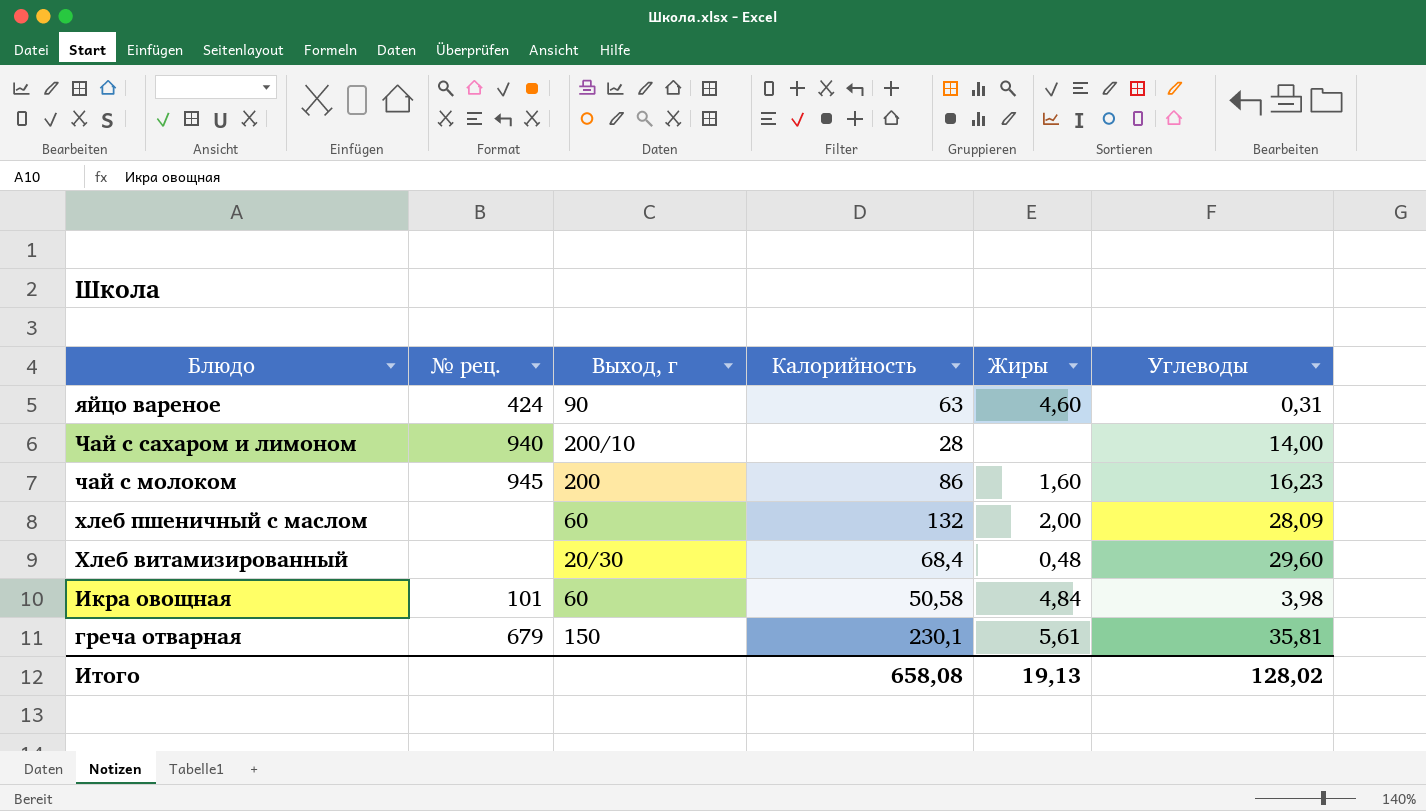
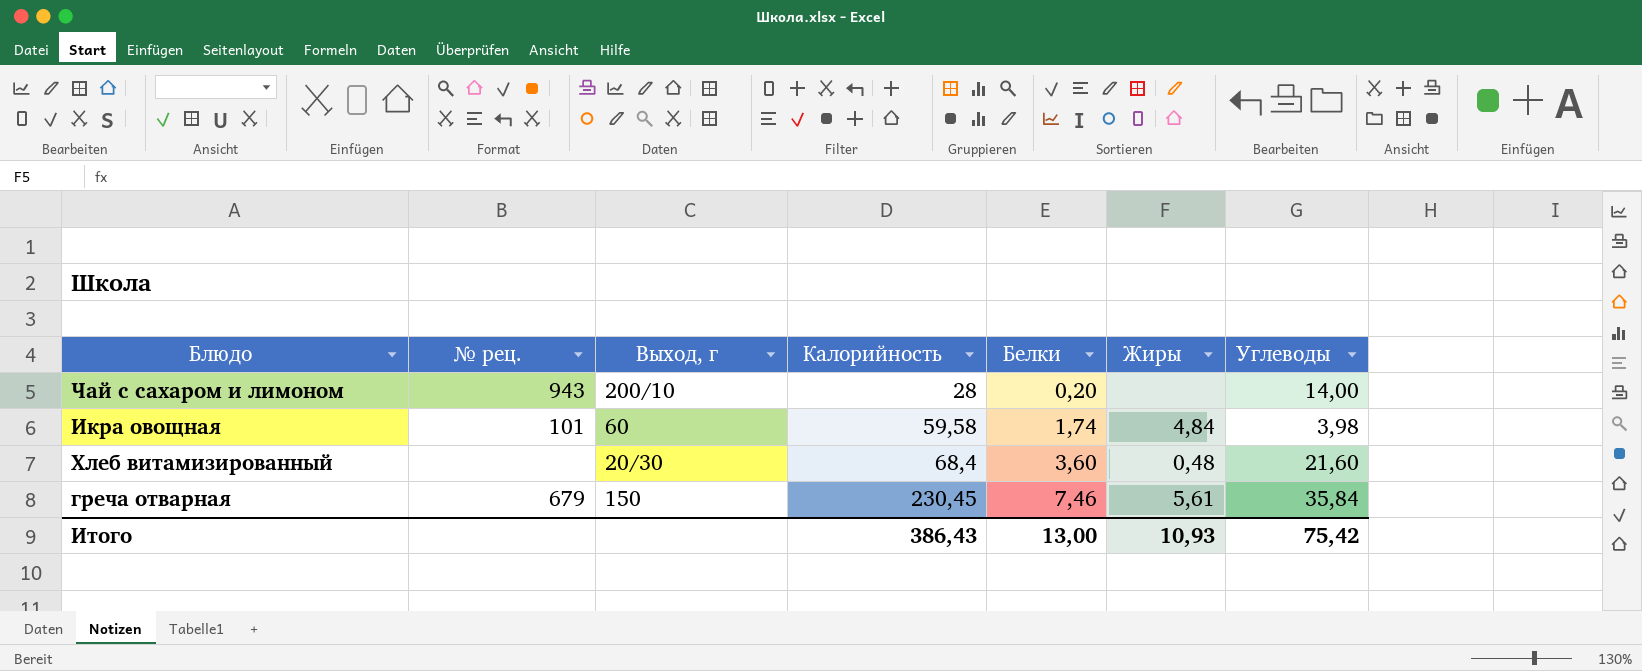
row order: Блюдо descending -> Калорийность ascending
column Белки | position: none -> 5
row яйцо вареное: 424 | 90 | 63 | 4,60 | 0,31 -> none
row чай с молоком: 945 | 200 | 86 | 1,60 | 16,23 -> none
row хлеб пшеничный с маслом: none | 60 | 132 | 2,00 | 28,09 -> none
Чай с сахаром и лимоном | № рец.: 940 -> 943
Икра овощная | Калорийность: 50,58 -> 59,58
Хлеб витамизированный | Углеводы: 29,60 -> 21,60
греча отварная | Калорийность: 230,1 -> 230,45
греча отварная | Углеводы: 35,81 -> 35,84
Итого | Калорийность: 658,08 -> 386,43
Итого | Жиры: 19,13 -> 10,93
Итого | Углеводы: 128,02 -> 75,42

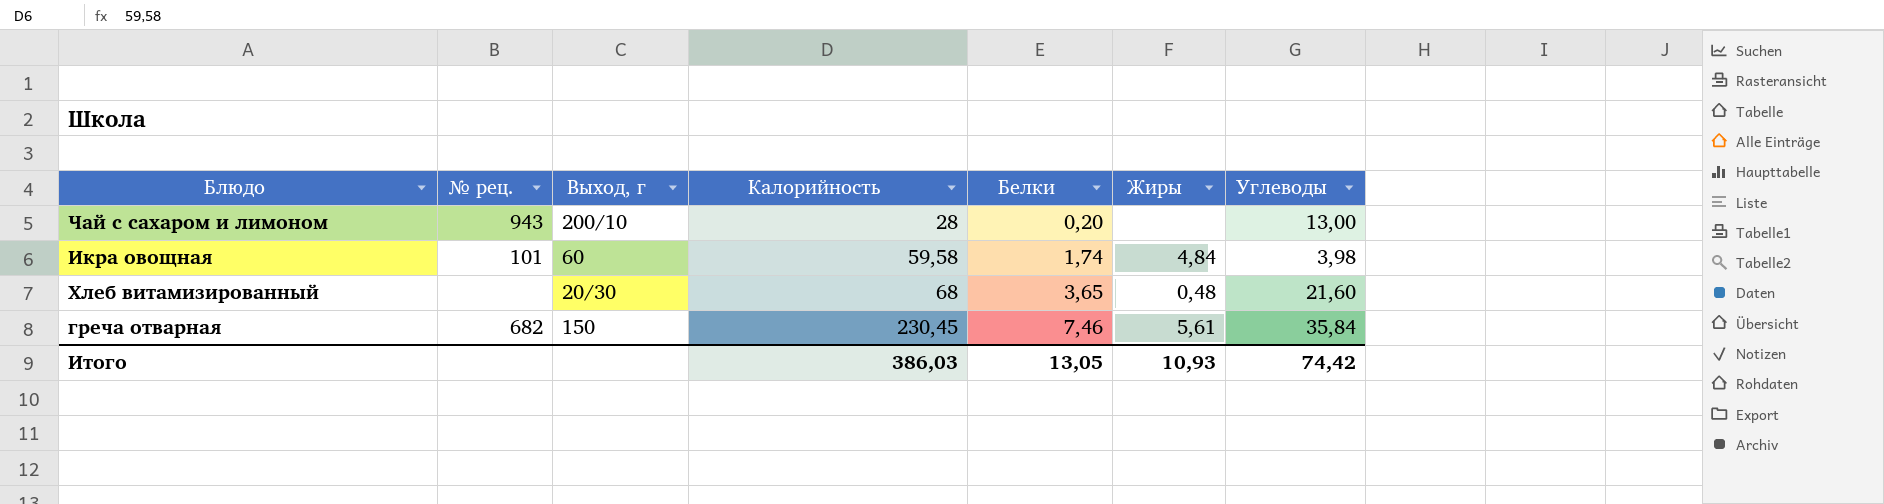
Чай с сахаром и лимоном | Углеводы: 14,00 -> 13,00
Хлеб витамизированный | Калорийность: 68,4 -> 68
Хлеб витамизированный | Белки: 3,60 -> 3,65
греча отварная | № рец.: 679 -> 682
Итого | Калорийность: 386,43 -> 386,03
Итого | Белки: 13,00 -> 13,05
Итого | Углеводы: 75,42 -> 74,42

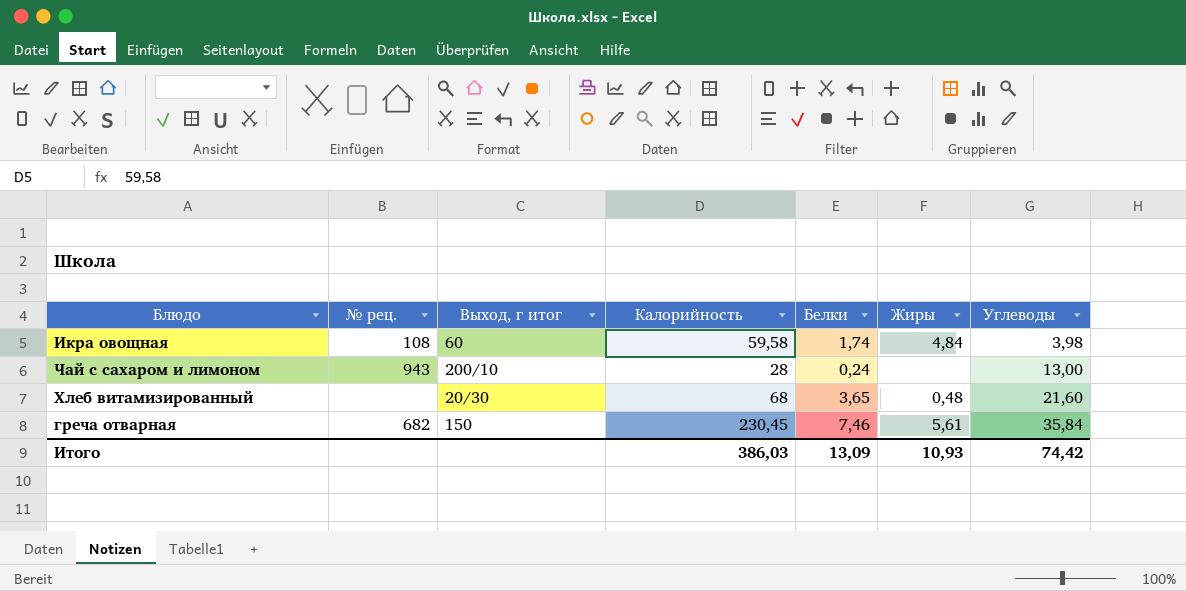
row order: Калорийность ascending -> Углеводы ascending
column name: Выход, г -> Выход, г итог
Икра овощная | № рец.: 101 -> 108
Чай с сахаром и лимоном | Белки: 0,20 -> 0,24
Итого | Белки: 13,05 -> 13,09

